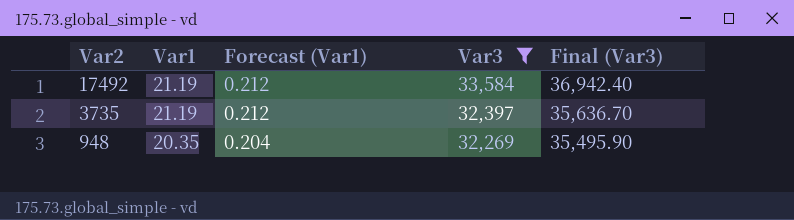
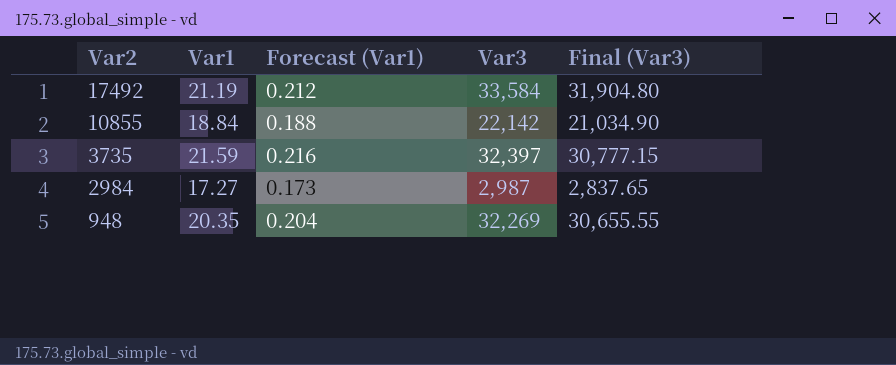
filter: Var3 >= 32,269 -> none
column Final (Var3) | formula: [Var3] * 1.1 -> [Var3] * 0.95
3735 | Var1: 21.19 -> 21.59
3735 | Forecast (Var1): 0.212 -> 0.216

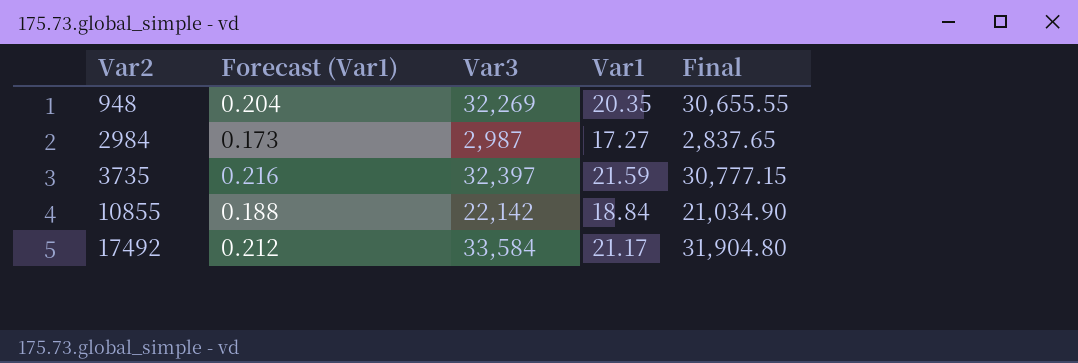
row order: Var2 descending -> Var2 ascending
column Var1 | position: 2 -> 4
column name: Final (Var3) -> Final
17492 | Var1: 21.19 -> 21.17

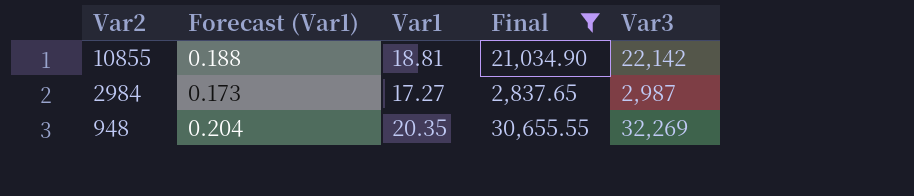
filter: none -> Final <= 30,655.55
row order: Var2 ascending -> Var2 descending
column Var3 | position: 3 -> 5
10855 | Var1: 18.84 -> 18.81

